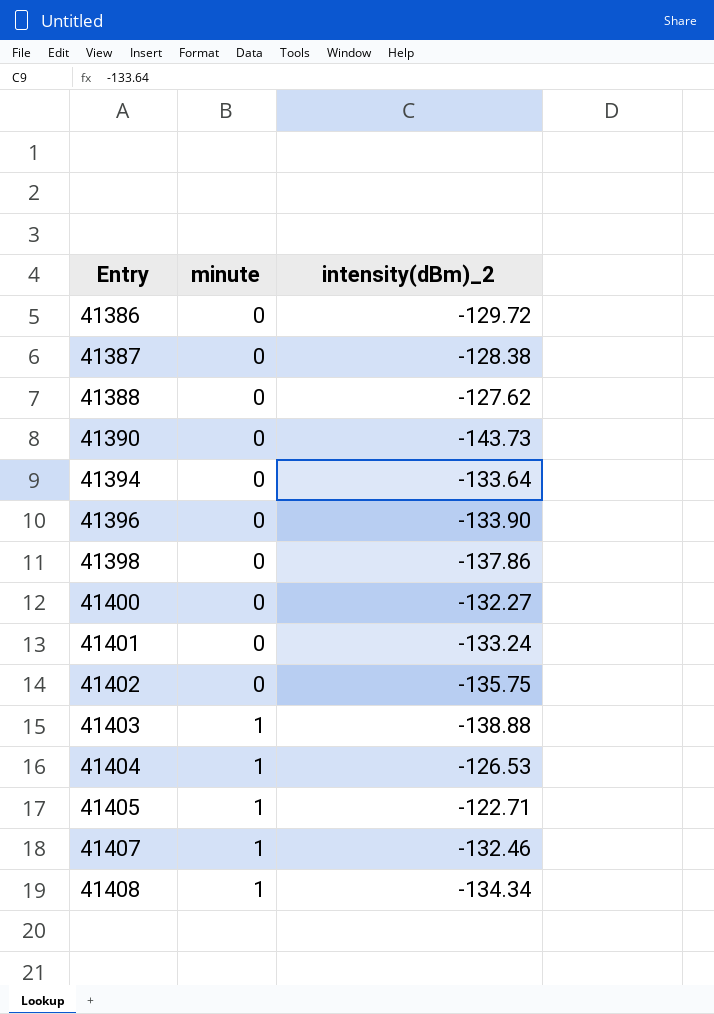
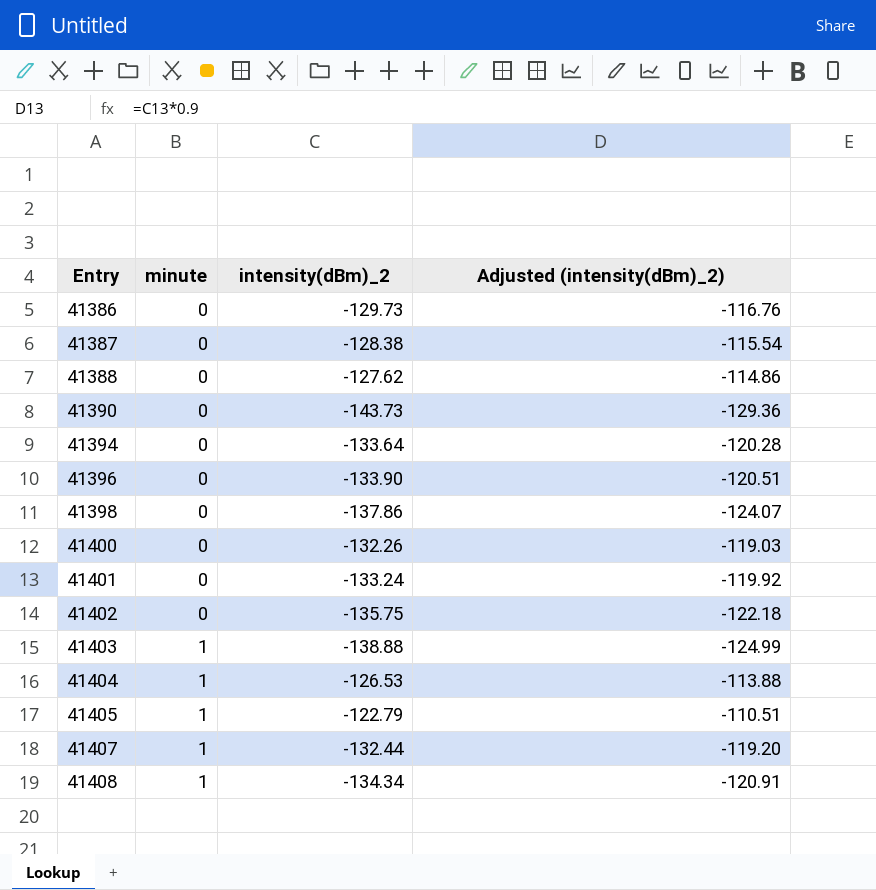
column Adjusted (intensity(dBm)_2) | formula: none -> [intensity(dBm)_2] * 0.9
41386 | intensity(dBm)_2: -129.72 -> -129.73
41400 | intensity(dBm)_2: -132.27 -> -132.26
41405 | intensity(dBm)_2: -122.71 -> -122.79
41407 | intensity(dBm)_2: -132.46 -> -132.44

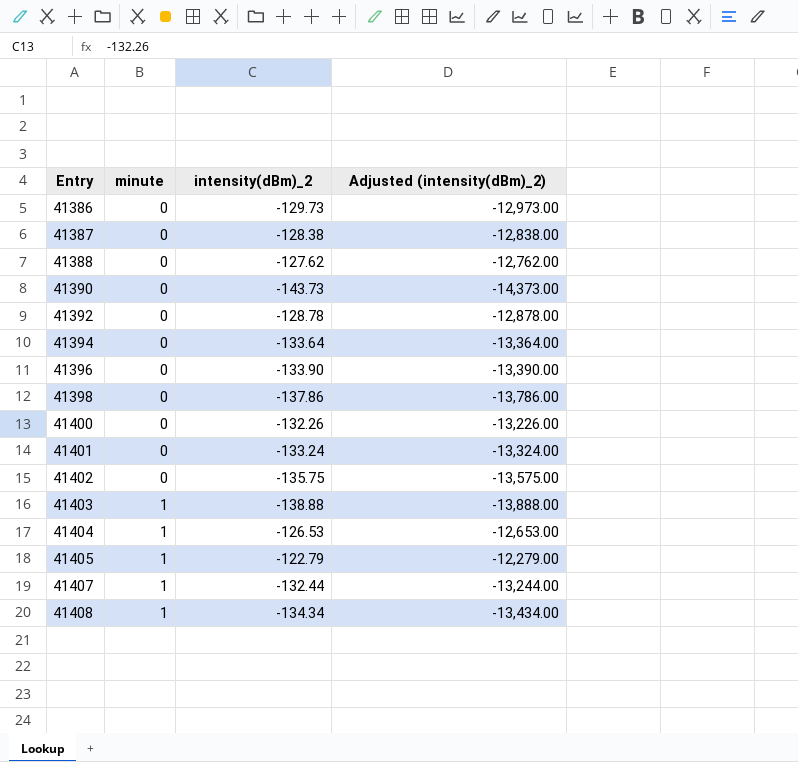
column Adjusted (intensity(dBm)_2) | formula: [intensity(dBm)_2] * 0.9 -> [intensity(dBm)_2] * 100
row 41392: none -> 0 | -128.78 | -12,878.00

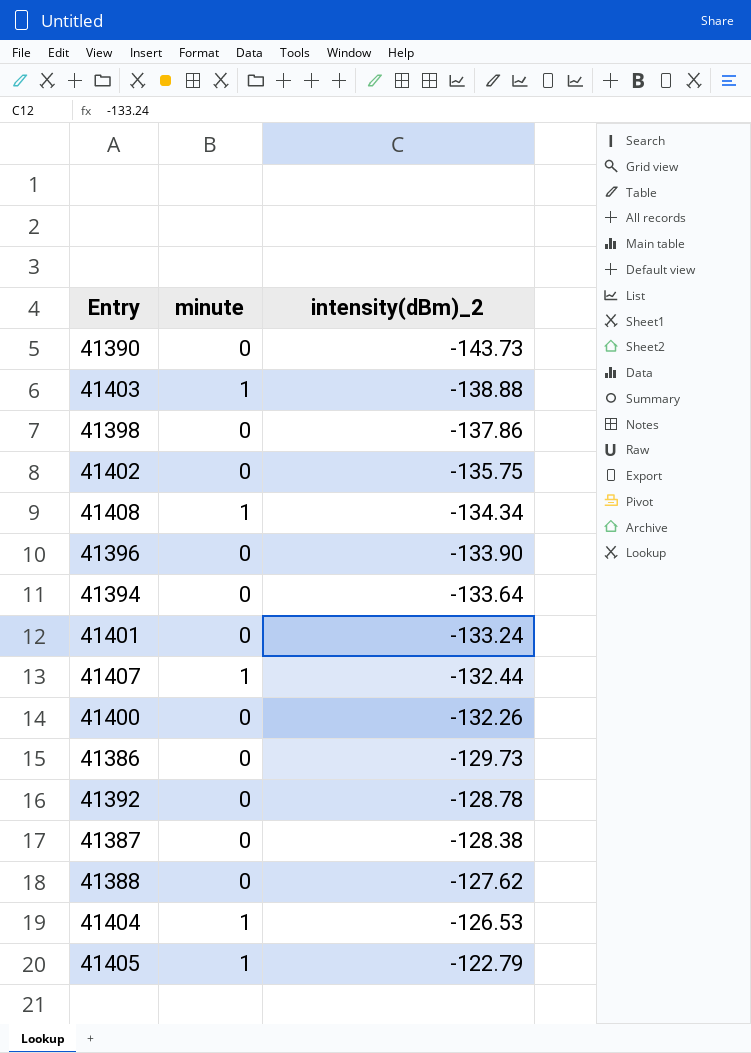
row order: Entry ascending -> intensity(dBm)_2 ascending
column Adjusted (intensity(dBm)_2) | formula: [intensity(dBm)_2] * 100 -> none

